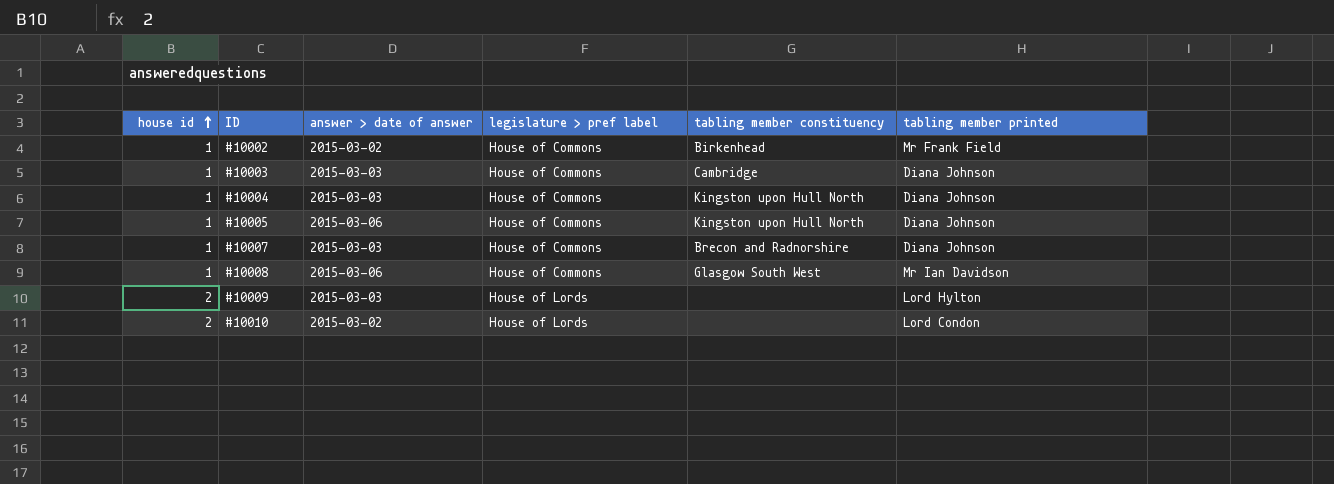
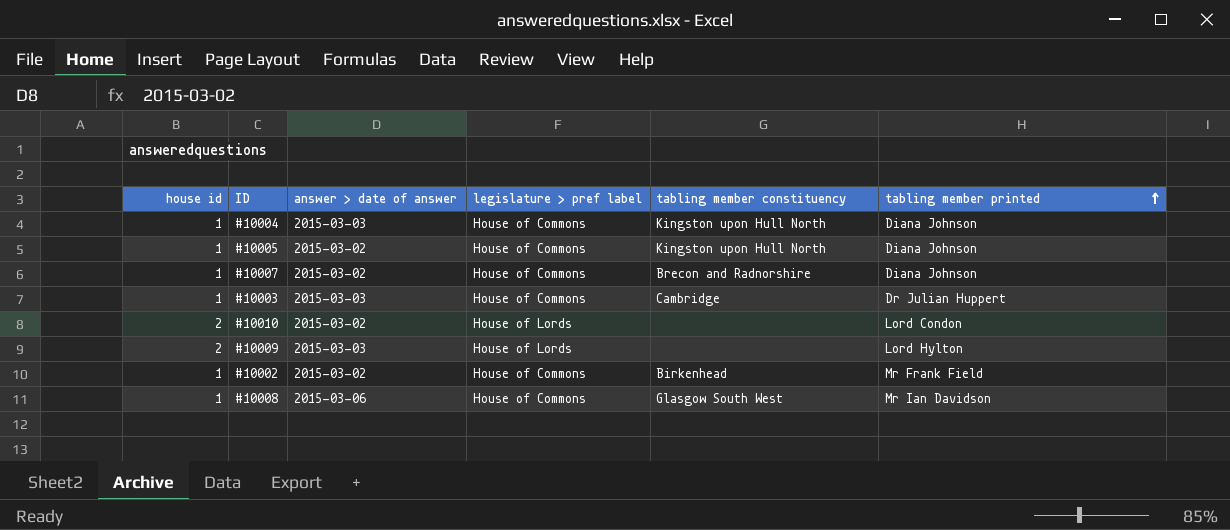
row order: house id ascending -> tabling member printed ascending
#10005 | answer > date of answer: 2015-03-06 -> 2015-03-02
#10007 | answer > date of answer: 2015-03-03 -> 2015-03-02
#10003 | tabling member printed: Diana Johnson -> Dr Julian Huppert

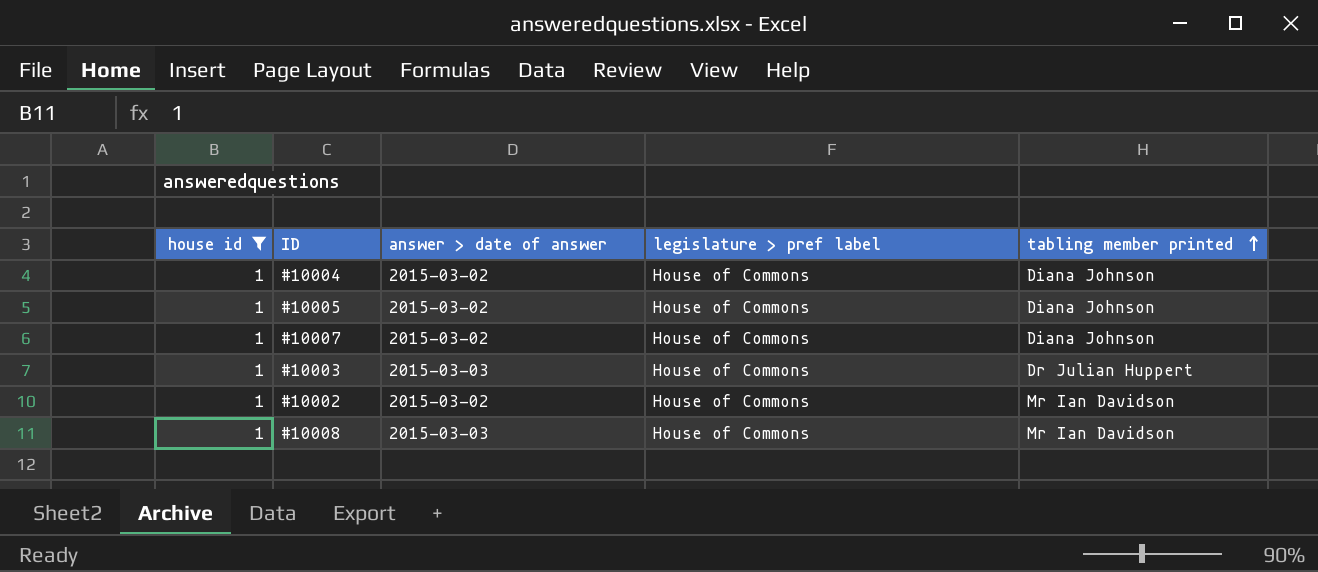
filter: none -> house id = 1
column tabling member constituency | position: 5 -> none
#10004 | answer > date of answer: 2015-03-03 -> 2015-03-02
#10002 | tabling member printed: Mr Frank Field -> Mr Ian Davidson
#10008 | answer > date of answer: 2015-03-06 -> 2015-03-03

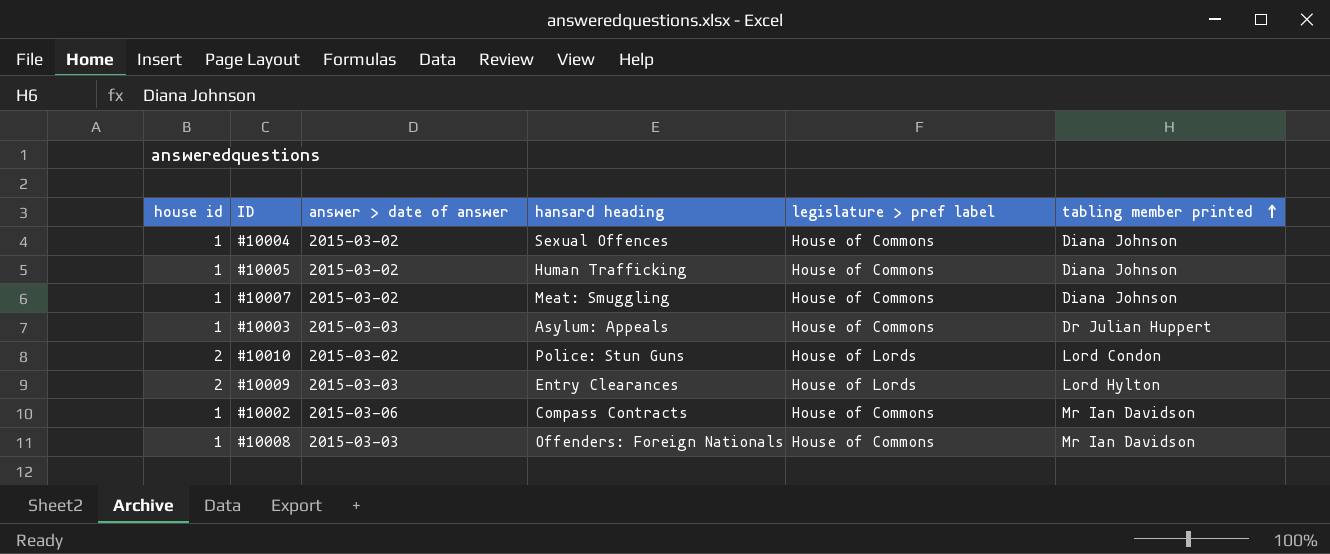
filter: house id = 1 -> none
column hansard heading | position: none -> 4
#10002 | answer > date of answer: 2015-03-02 -> 2015-03-06

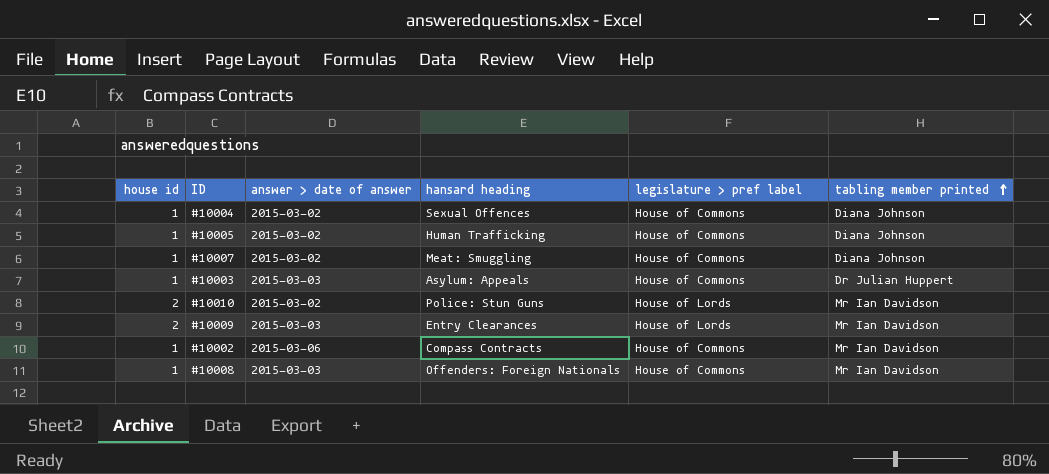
#10010 | tabling member printed: Lord Condon -> Mr Ian Davidson
#10009 | tabling member printed: Lord Hylton -> Mr Ian Davidson

